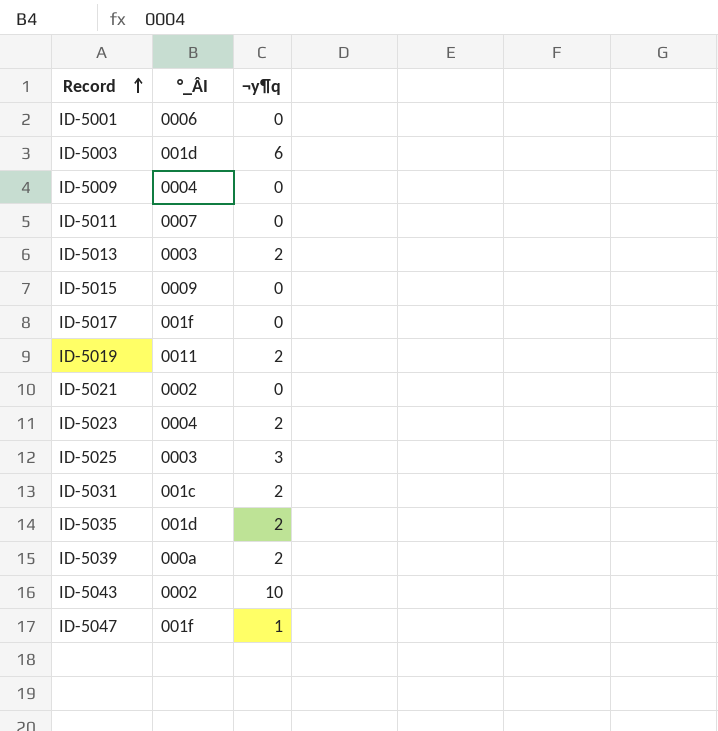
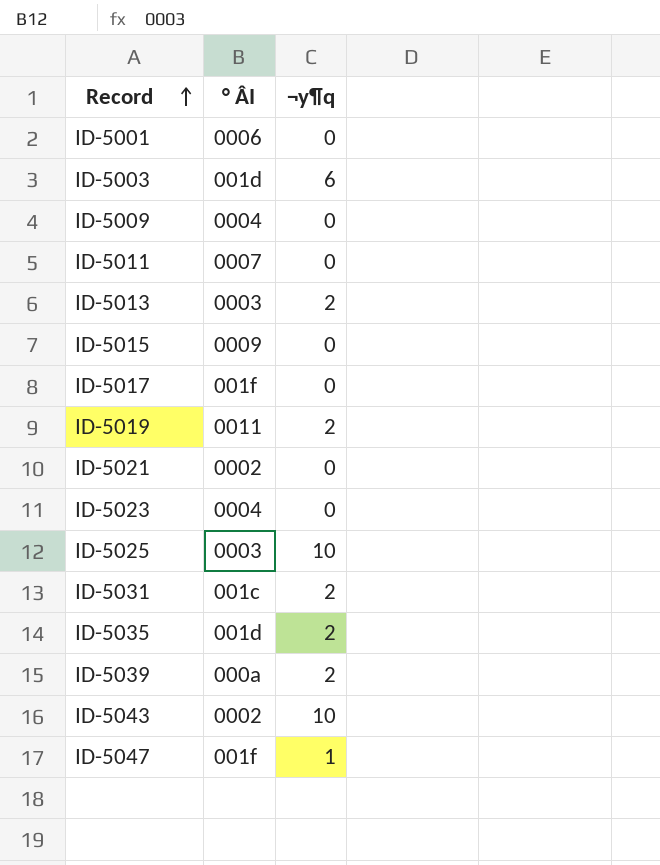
column name: °_ÂI -> ° ÂI
ID-5023 | ¬y¶q: 2 -> 0
ID-5025 | ¬y¶q: 3 -> 10

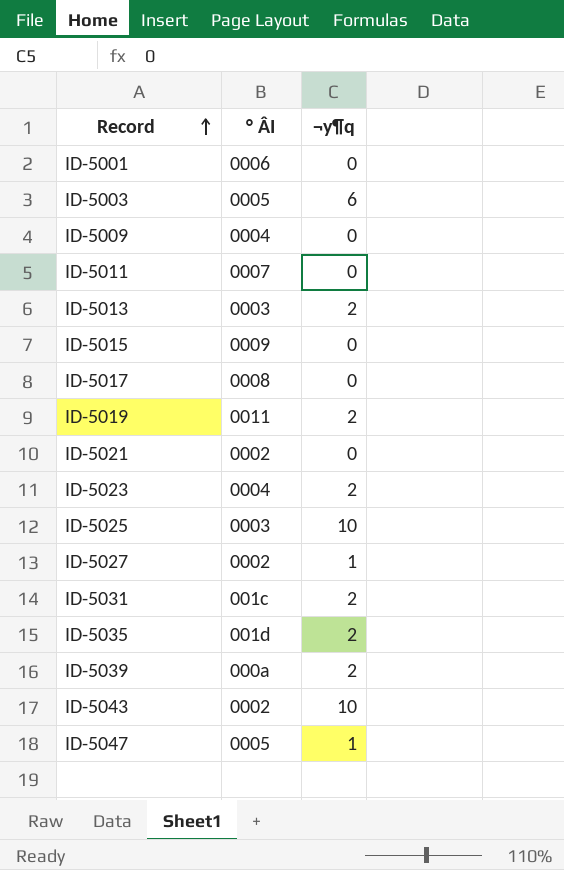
ID-5003 | ° ÂI: 001d -> 0005
ID-5017 | ° ÂI: 001f -> 0008
ID-5023 | ¬y¶q: 0 -> 2
row ID-5027: none -> 0002 | 1
ID-5047 | ° ÂI: 001f -> 0005

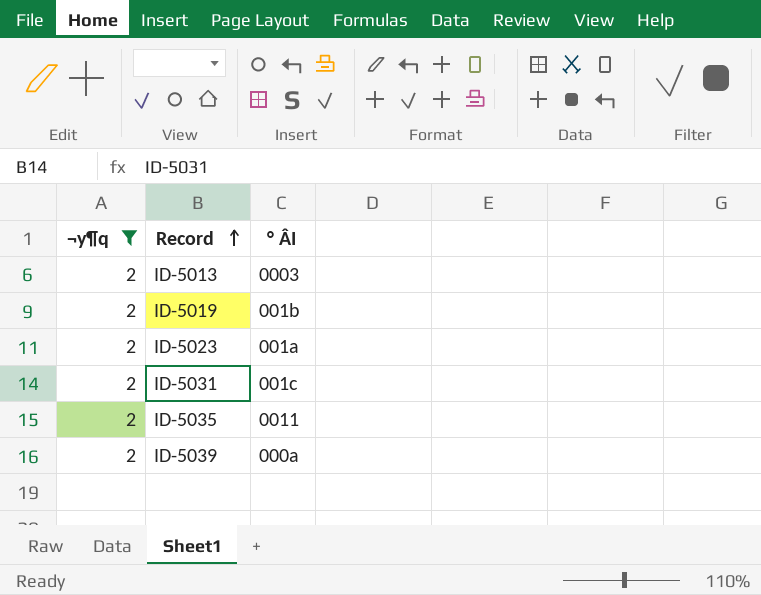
filter: none -> ¬y¶q = 2
column ¬y¶q | position: 3 -> 1
ID-5019 | ° ÂI: 0011 -> 001b
ID-5023 | ° ÂI: 0004 -> 001a
ID-5035 | ° ÂI: 001d -> 0011

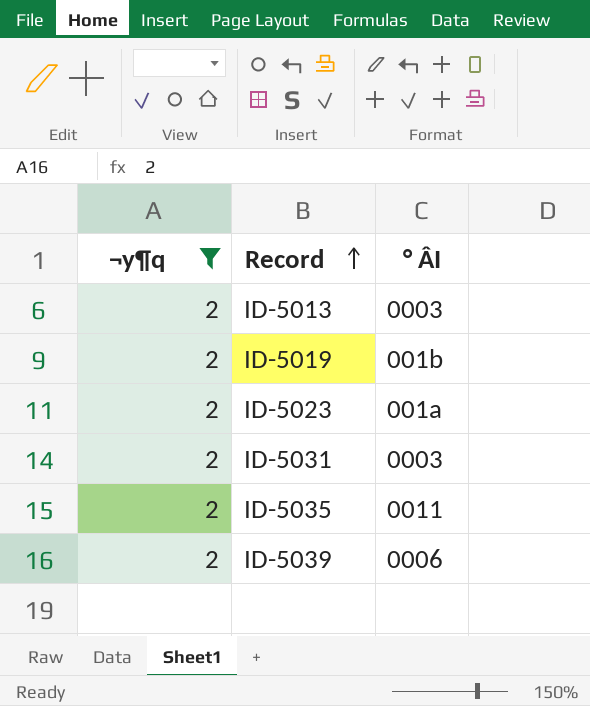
ID-5031 | ° ÂI: 001c -> 0003
ID-5039 | ° ÂI: 000a -> 0006

